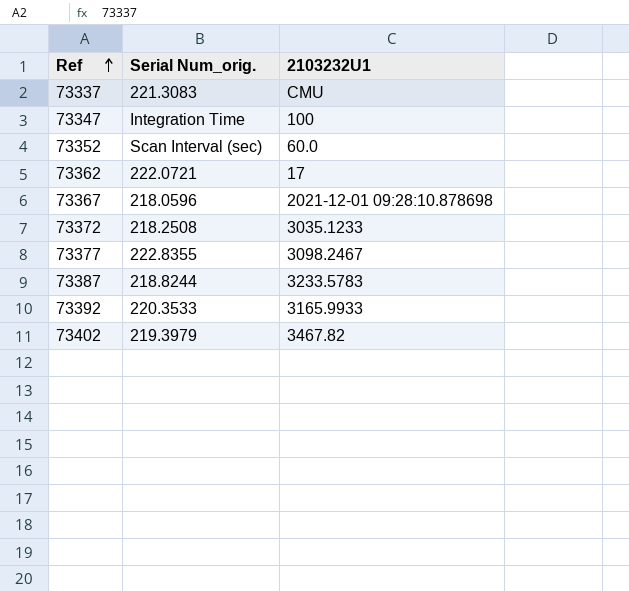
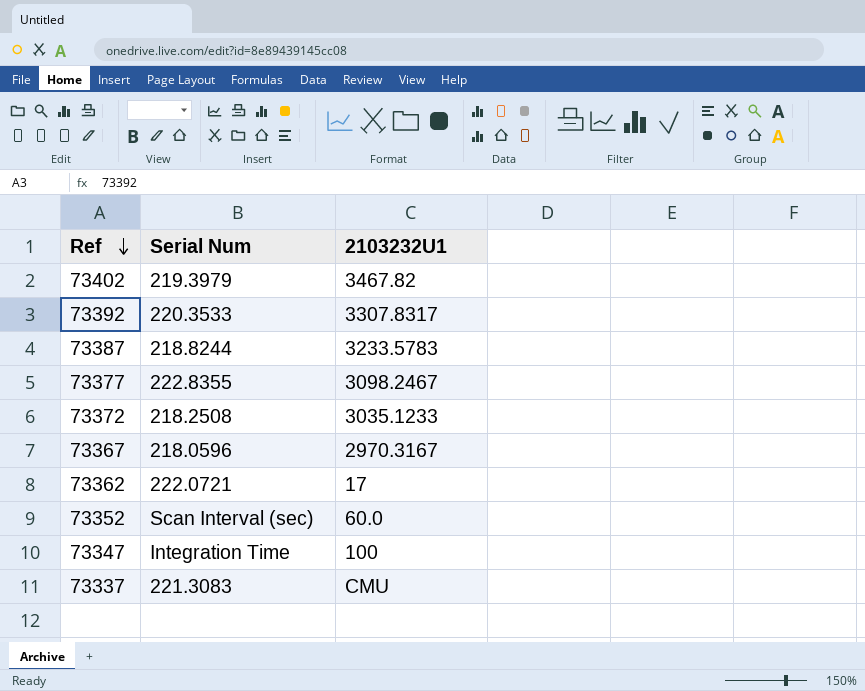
row order: Ref ascending -> Ref descending
column name: Serial Num_orig. -> Serial Num
73392 | 2103232U1: 3165.9933 -> 3307.8317
73367 | 2103232U1: 2021-12-01 09:28:10.878698 -> 2970.3167

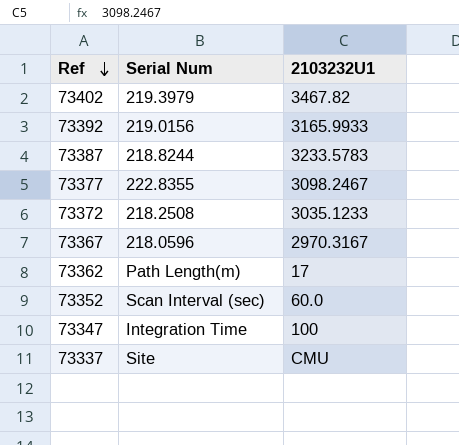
73392 | Serial Num: 220.3533 -> 219.0156
73392 | 2103232U1: 3307.8317 -> 3165.9933
73362 | Serial Num: 222.0721 -> Path Length(m)
73337 | Serial Num: 221.3083 -> Site

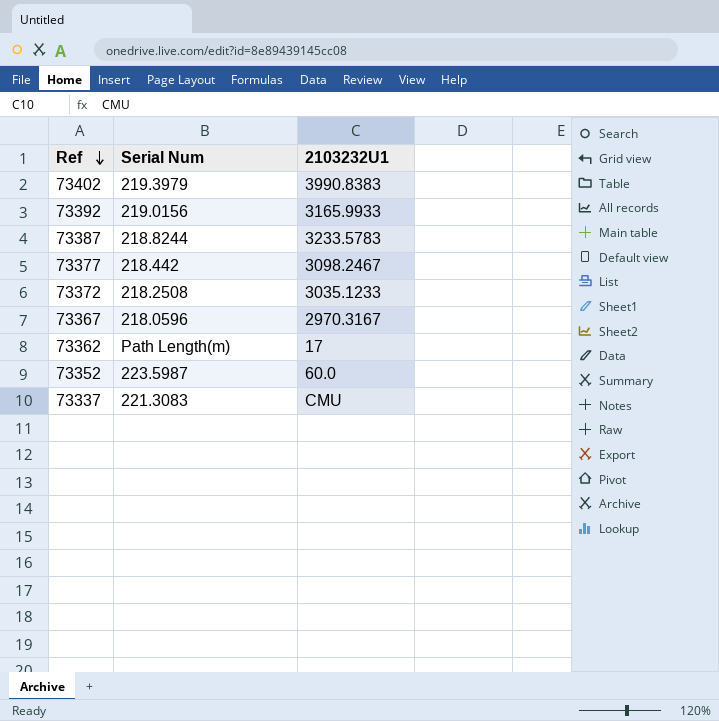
row 73347: Integration Time | 100 -> none
73402 | 2103232U1: 3467.82 -> 3990.8383
73377 | Serial Num: 222.8355 -> 218.442
73352 | Serial Num: Scan Interval (sec) -> 223.5987
73337 | Serial Num: Site -> 221.3083

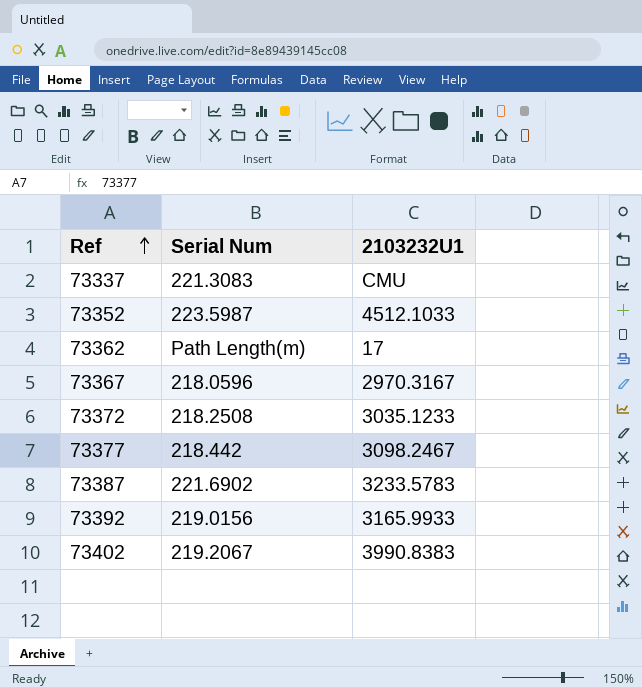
row order: Ref descending -> Ref ascending
73352 | 2103232U1: 60.0 -> 4512.1033
73387 | Serial Num: 218.8244 -> 221.6902
73402 | Serial Num: 219.3979 -> 219.2067

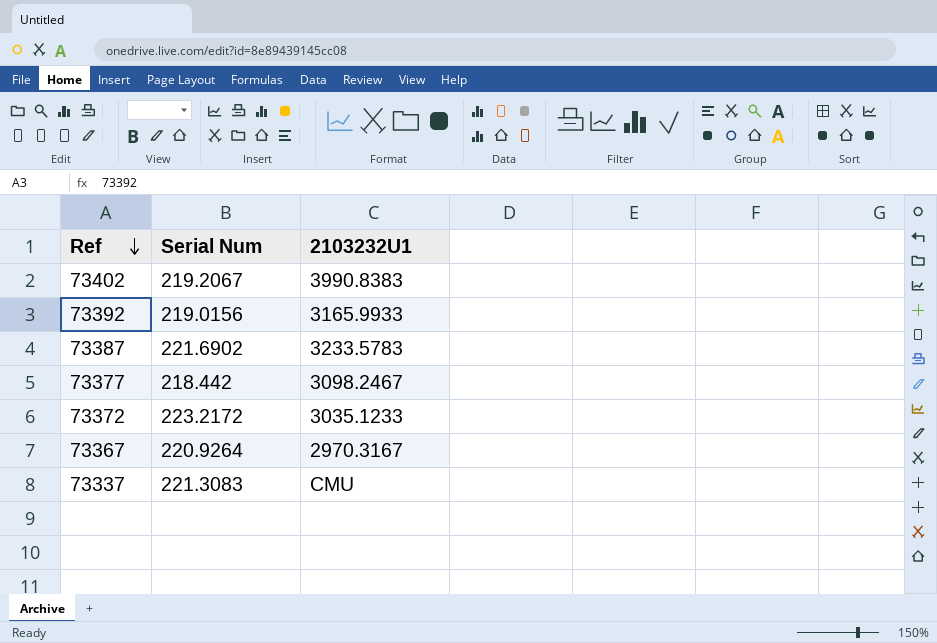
row order: Ref ascending -> Ref descending
row 73352: 223.5987 | 4512.1033 -> none
row 73362: Path Length(m) | 17 -> none
73372 | Serial Num: 218.2508 -> 223.2172
73367 | Serial Num: 218.0596 -> 220.9264

